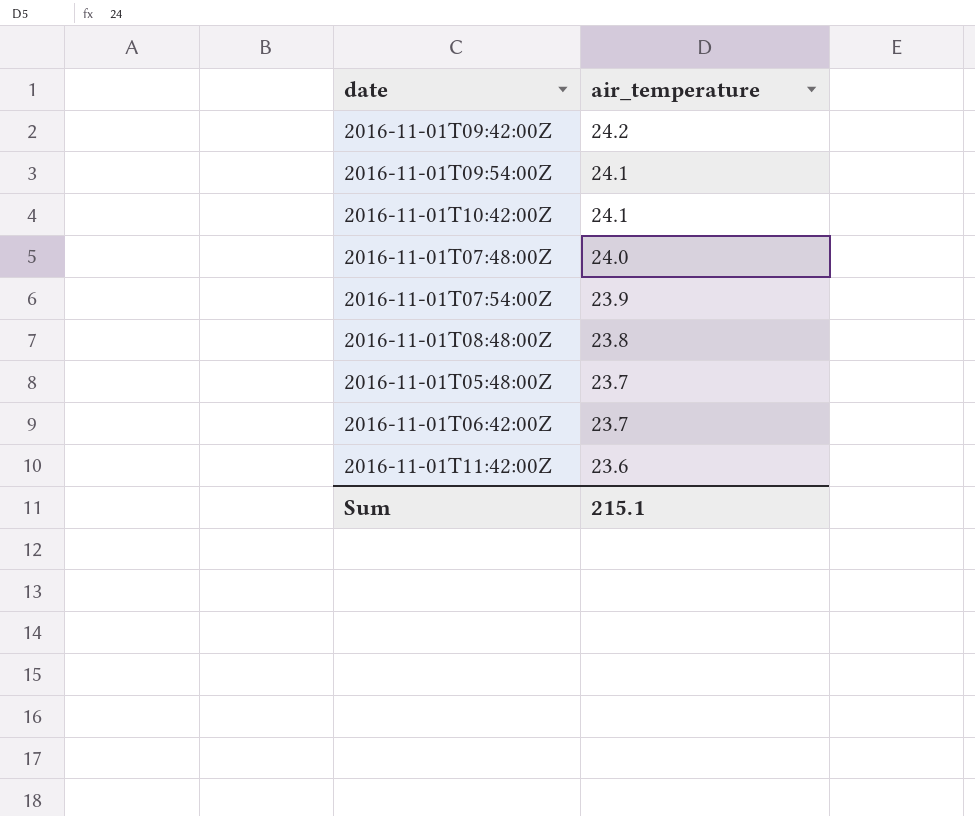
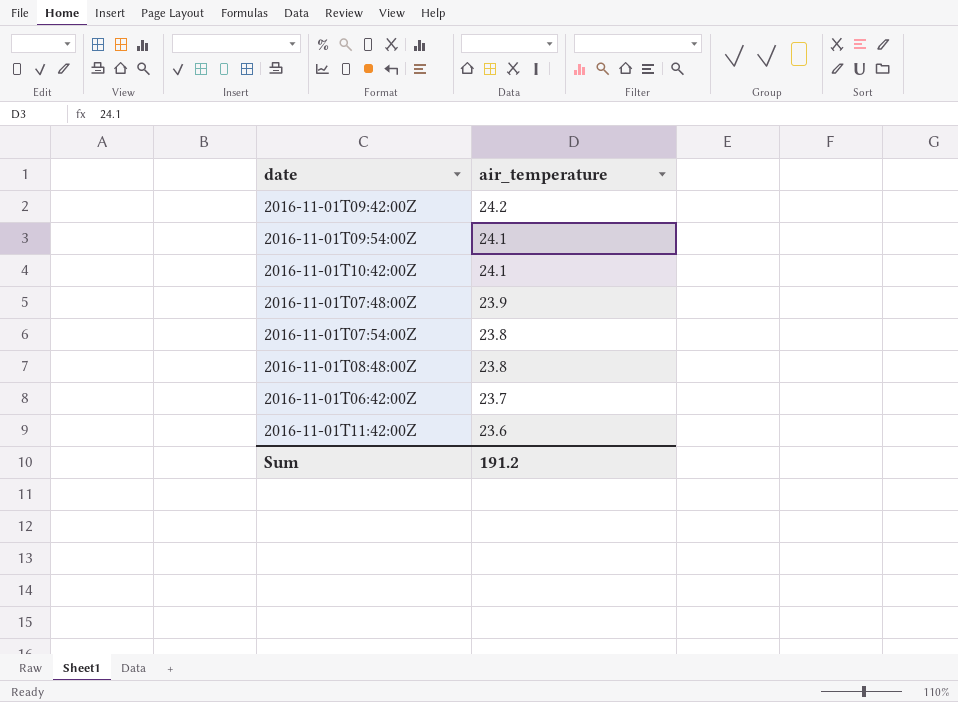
row 2016-11-01T05:48:00Z: 23.7 -> none
2016-11-01T07:48:00Z | air_temperature: 24.0 -> 23.9
2016-11-01T07:54:00Z | air_temperature: 23.9 -> 23.8
Sum | air_temperature: 215.1 -> 191.2

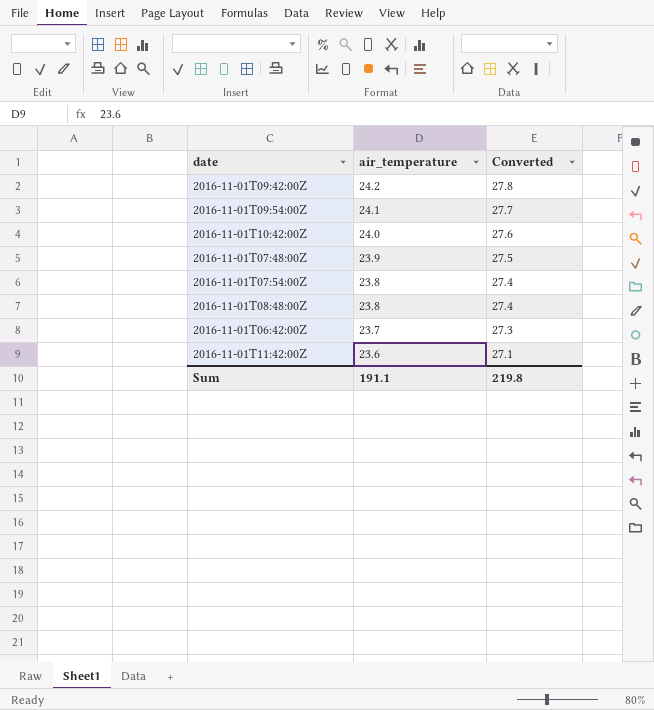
column Converted | formula: none -> [air_temperature] * 1.15
2016-11-01T10:42:00Z | air_temperature: 24.1 -> 24.0
Sum | air_temperature: 191.2 -> 191.1

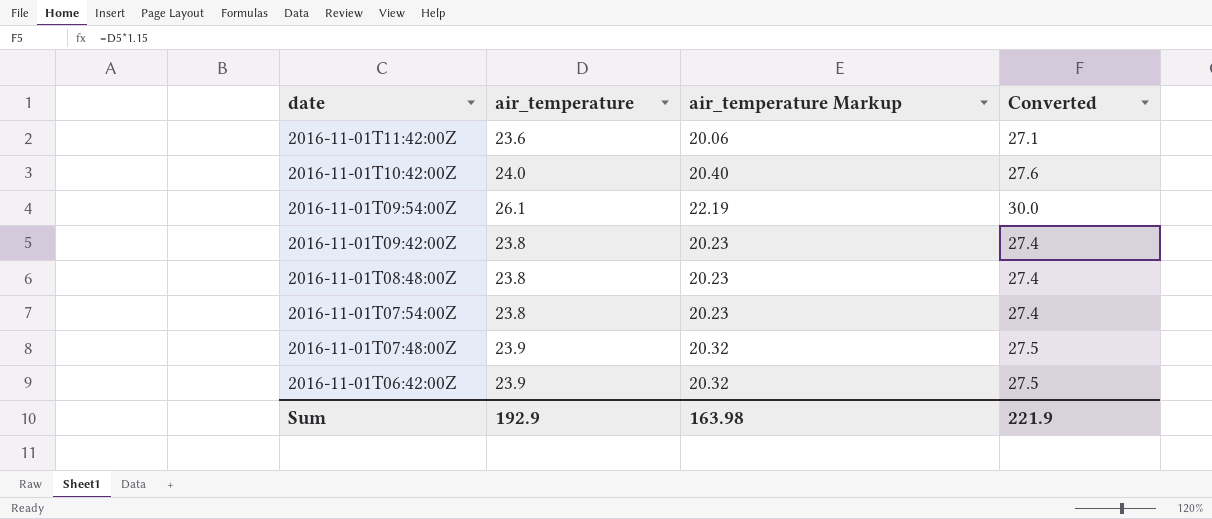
row order: air_temperature descending -> date descending
column air_temperature Markup | formula: none -> [air_temperature] * 0.85
2016-11-01T09:54:00Z | air_temperature: 24.1 -> 26.1
2016-11-01T09:54:00Z | Converted: 27.7 -> 30.0
2016-11-01T09:42:00Z | air_temperature: 24.2 -> 23.8
2016-11-01T09:42:00Z | Converted: 27.8 -> 27.4
2016-11-01T06:42:00Z | air_temperature: 23.7 -> 23.9
2016-11-01T06:42:00Z | Converted: 27.3 -> 27.5
Sum | air_temperature: 191.1 -> 192.9
Sum | Converted: 219.8 -> 221.9

